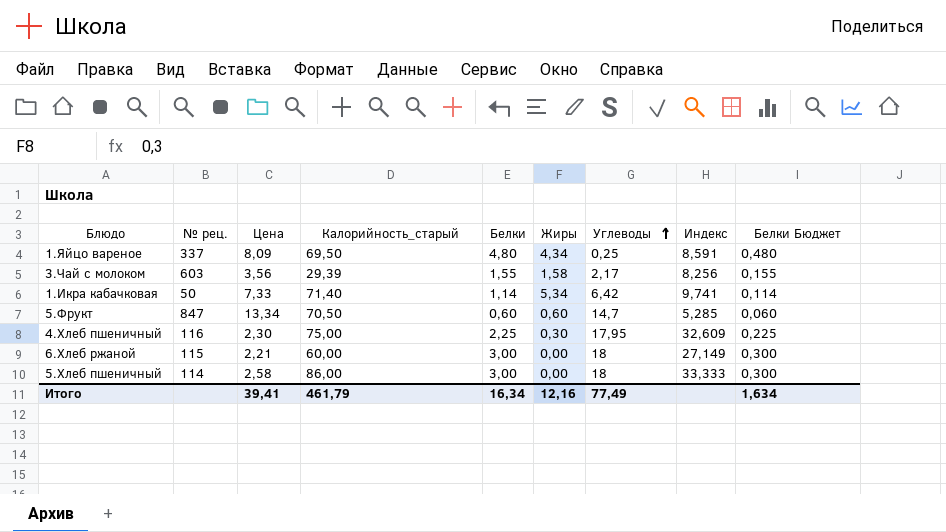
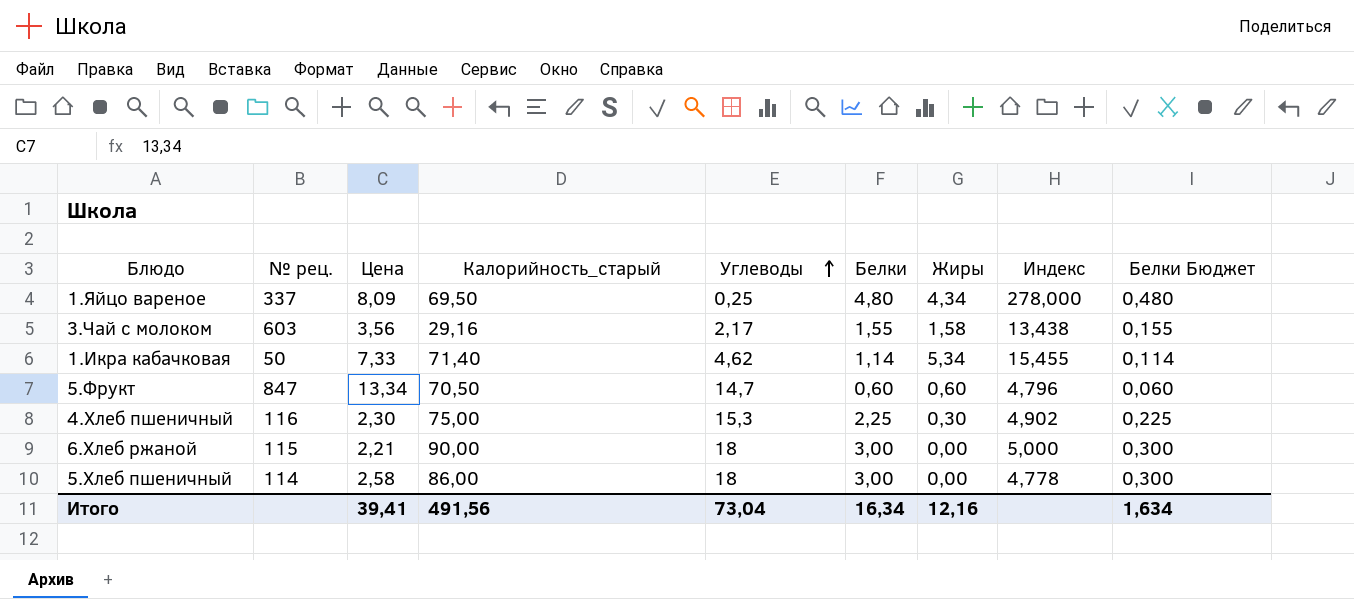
column Углеводы | position: 7 -> 5
column Индекс | formula: [Калорийность_старый] / [Цена] -> [Калорийность_старый] / [Углеводы]
3.Чай с молоком | Калорийность_старый: 29,39 -> 29,16
1.Икра кабачковая | Углеводы: 6,42 -> 4,62
4.Хлеб пшеничный | Углеводы: 17,95 -> 15,3
6.Хлеб ржаной | Калорийность_старый: 60,00 -> 90,00
Итого | Калорийность_старый: 461,79 -> 491,56
Итого | Углеводы: 77,49 -> 73,04

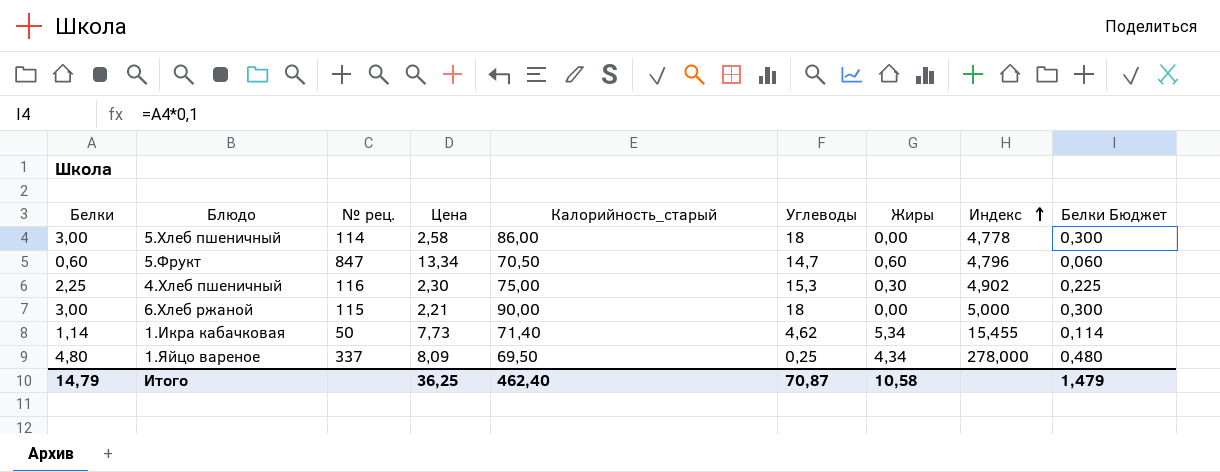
row order: Углеводы ascending -> Индекс ascending
column Белки | position: 6 -> 1
row 3.Чай с молоком: 603 | 3,56 | 29,16 | 2,17 | 1,55 | 1,58 | 13,438 | 0,155 -> none
1.Икра кабачковая | Цена: 7,33 -> 7,73
Итого | Белки: 16,34 -> 14,79
Итого | Цена: 39,41 -> 36,25
Итого | Калорийность_старый: 491,56 -> 462,40
Итого | Углеводы: 73,04 -> 70,87
Итого | Жиры: 12,16 -> 10,58
Итого | Белки Бюджет: 1,634 -> 1,479

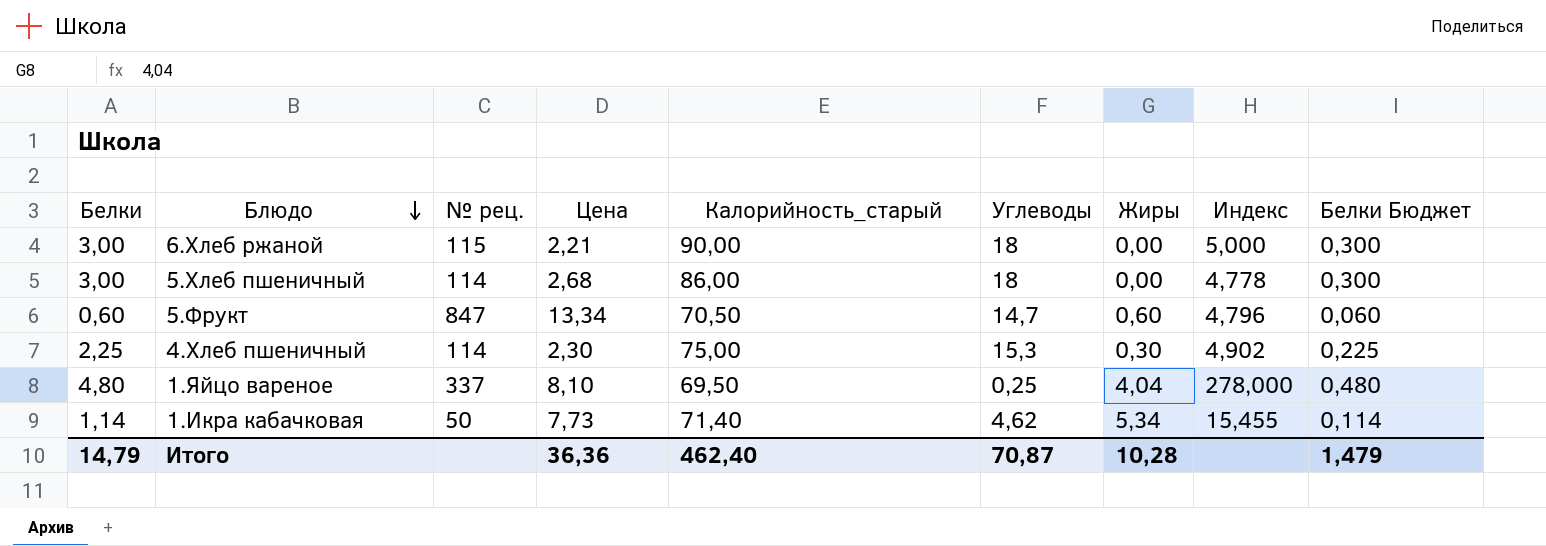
row order: Индекс ascending -> Блюдо descending
5.Хлеб пшеничный | Цена: 2,58 -> 2,68
4.Хлеб пшеничный | № рец.: 116 -> 114
1.Яйцо вареное | Цена: 8,09 -> 8,10
1.Яйцо вареное | Жиры: 4,34 -> 4,04
Итого | Цена: 36,25 -> 36,36
Итого | Жиры: 10,58 -> 10,28

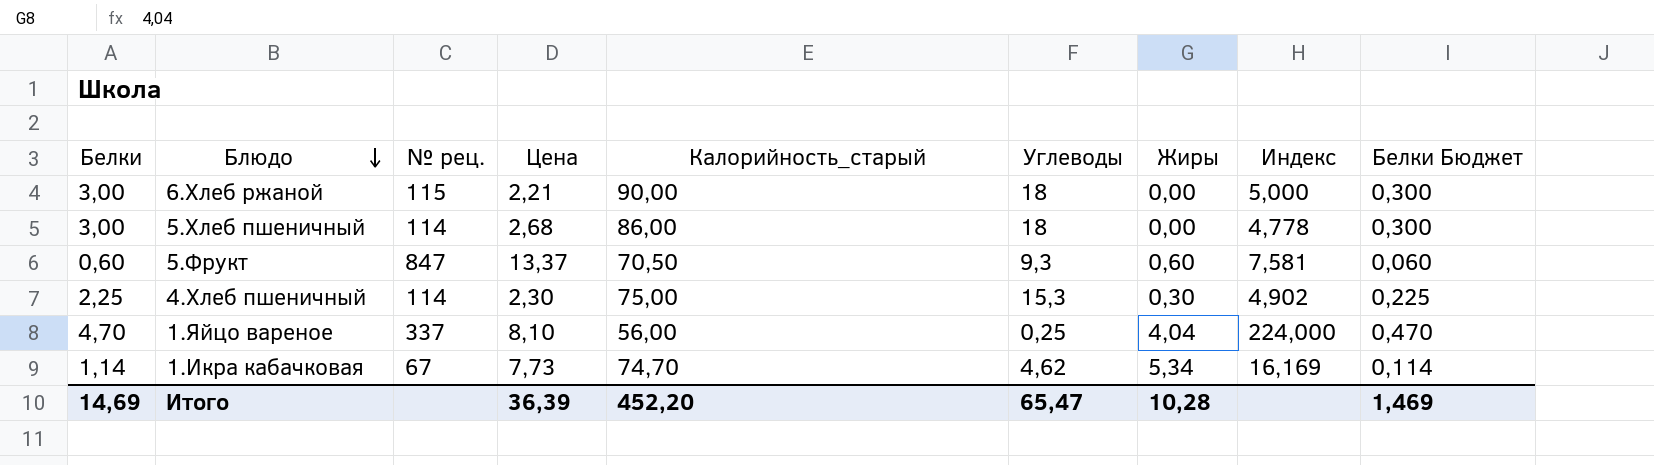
5.Фрукт | Цена: 13,34 -> 13,37
5.Фрукт | Углеводы: 14,7 -> 9,3
5.Фрукт | Индекс: 4,796 -> 7,581
1.Яйцо вареное | Белки: 4,80 -> 4,70
1.Яйцо вареное | Калорийность_старый: 69,50 -> 56,00
1.Яйцо вареное | Индекс: 278,000 -> 224,000
1.Яйцо вареное | Белки Бюджет: 0,480 -> 0,470
1.Икра кабачковая | № рец.: 50 -> 67
1.Икра кабачковая | Калорийность_старый: 71,40 -> 74,70
1.Икра кабачковая | Индекс: 15,455 -> 16,169
Итого | Белки: 14,79 -> 14,69
Итого | Цена: 36,36 -> 36,39
Итого | Калорийность_старый: 462,40 -> 452,20
Итого | Углеводы: 70,87 -> 65,47
Итого | Белки Бюджет: 1,479 -> 1,469

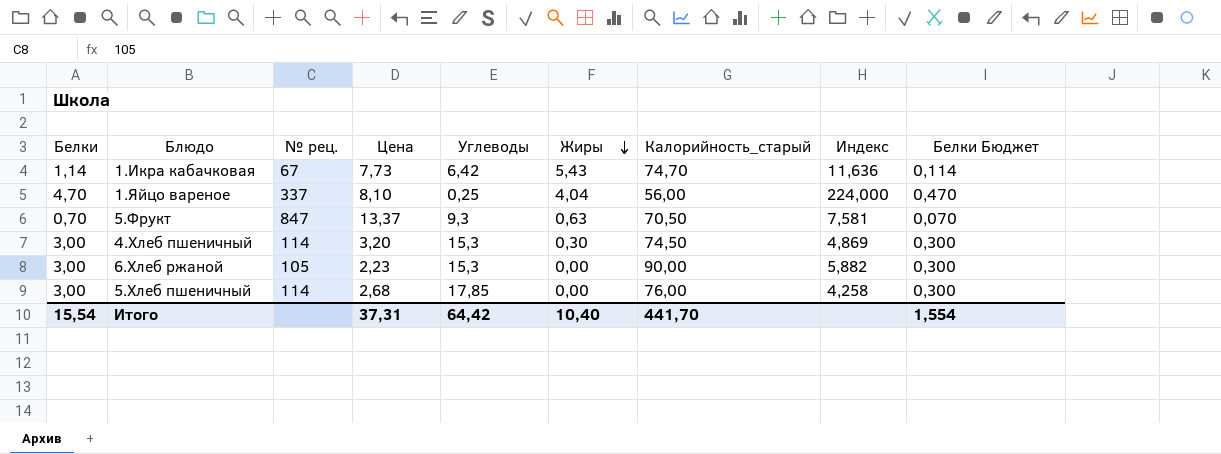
row order: Блюдо descending -> Жиры descending
column Калорийность_старый | position: 5 -> 7
1.Икра кабачковая | Углеводы: 4,62 -> 6,42
1.Икра кабачковая | Жиры: 5,34 -> 5,43
1.Икра кабачковая | Индекс: 16,169 -> 11,636
5.Фрукт | Белки: 0,60 -> 0,70
5.Фрукт | Жиры: 0,60 -> 0,63
5.Фрукт | Белки Бюджет: 0,060 -> 0,070
4.Хлеб пшеничный | Белки: 2,25 -> 3,00
4.Хлеб пшеничный | Цена: 2,30 -> 3,20
4.Хлеб пшеничный | Калорийность_старый: 75,00 -> 74,50
4.Хлеб пшеничный | Индекс: 4,902 -> 4,869
4.Хлеб пшеничный | Белки Бюджет: 0,225 -> 0,300
6.Хлеб ржаной | № рец.: 115 -> 105
6.Хлеб ржаной | Цена: 2,21 -> 2,23
6.Хлеб ржаной | Углеводы: 18 -> 15,3
6.Хлеб ржаной | Индекс: 5,000 -> 5,882
5.Хлеб пшеничный | Углеводы: 18 -> 17,85
5.Хлеб пшеничный | Калорийность_старый: 86,00 -> 76,00
5.Хлеб пшеничный | Индекс: 4,778 -> 4,258
Итого | Белки: 14,69 -> 15,54
Итого | Цена: 36,39 -> 37,31
Итого | Углеводы: 65,47 -> 64,42
Итого | Жиры: 10,28 -> 10,40
Итого | Калорийность_старый: 452,20 -> 441,70
Итого | Белки Бюджет: 1,469 -> 1,554

